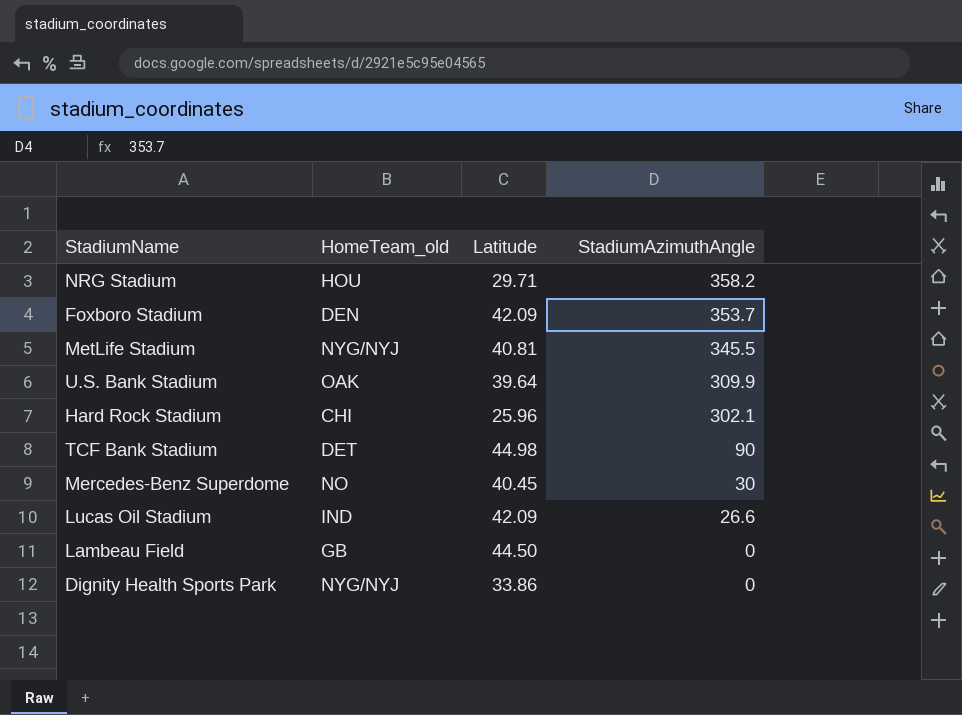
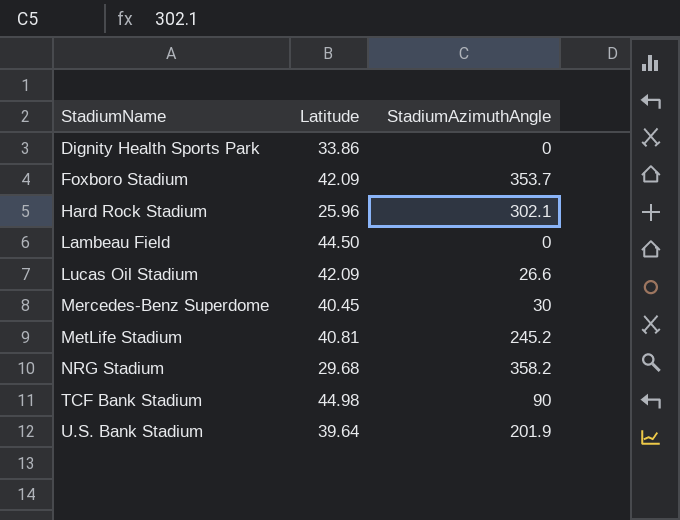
row order: StadiumAzimuthAngle descending -> StadiumName ascending
column HomeTeam_old | position: 2 -> none
MetLife Stadium | StadiumAzimuthAngle: 345.5 -> 245.2
NRG Stadium | Latitude: 29.71 -> 29.68
U.S. Bank Stadium | StadiumAzimuthAngle: 309.9 -> 201.9

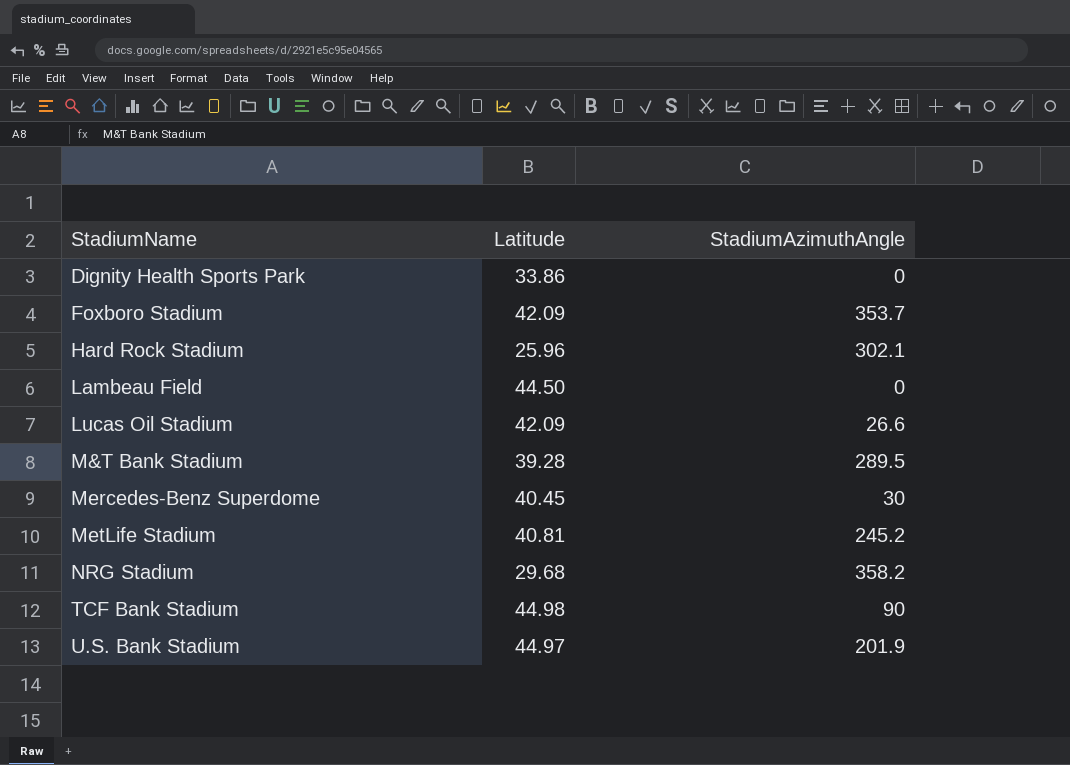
row M&T Bank Stadium: none -> 39.28 | 289.5
U.S. Bank Stadium | Latitude: 39.64 -> 44.97

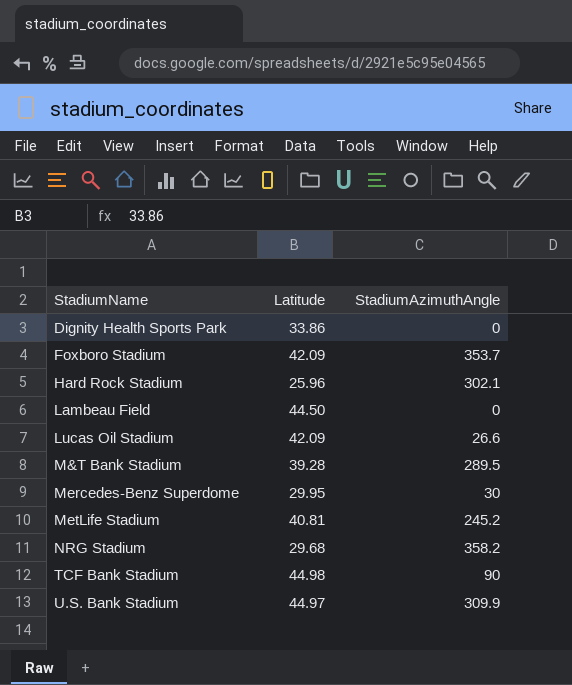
Mercedes-Benz Superdome | Latitude: 40.45 -> 29.95
U.S. Bank Stadium | StadiumAzimuthAngle: 201.9 -> 309.9

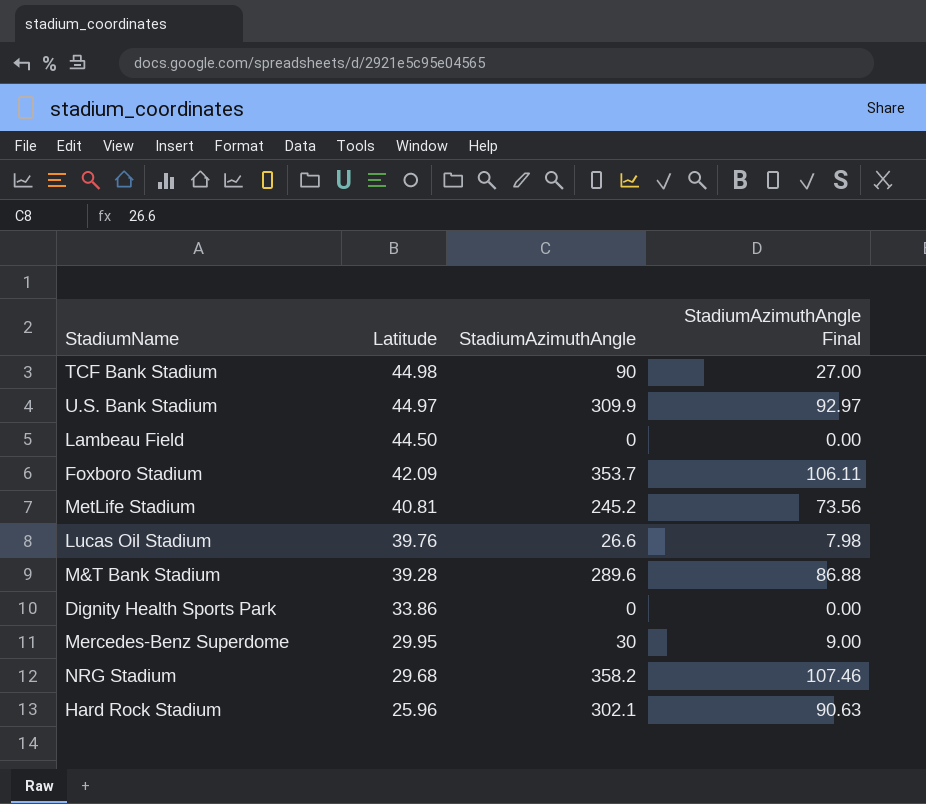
row order: StadiumName ascending -> Latitude descending
column StadiumAzimuthAngle Final | formula: none -> [StadiumAzimuthAngle] * 0.3
Lucas Oil Stadium | Latitude: 42.09 -> 39.76
M&T Bank Stadium | StadiumAzimuthAngle: 289.5 -> 289.6

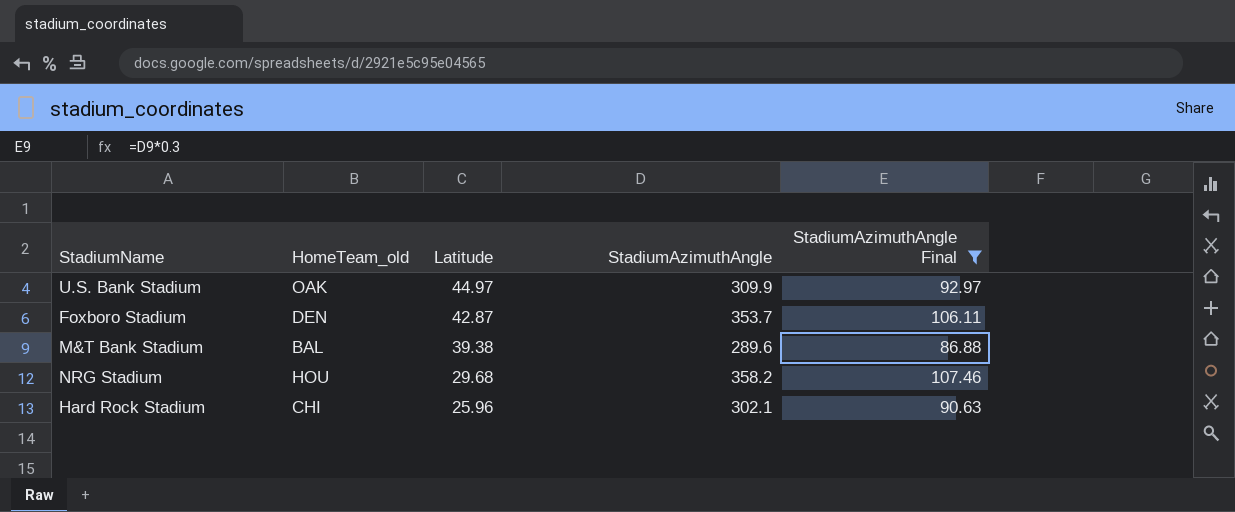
filter: none -> StadiumAzimuthAngle Final >= 86.88
column HomeTeam_old | position: none -> 2
Foxboro Stadium | Latitude: 42.09 -> 42.87
M&T Bank Stadium | Latitude: 39.28 -> 39.38

